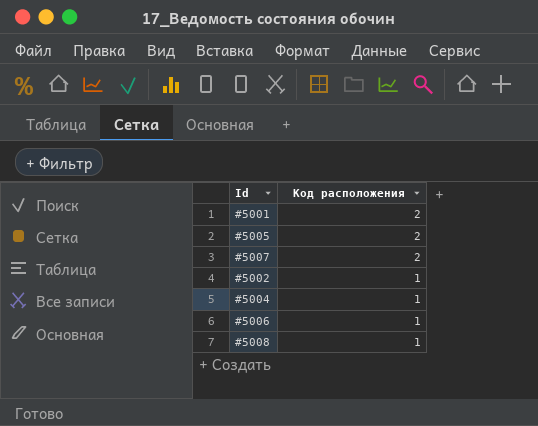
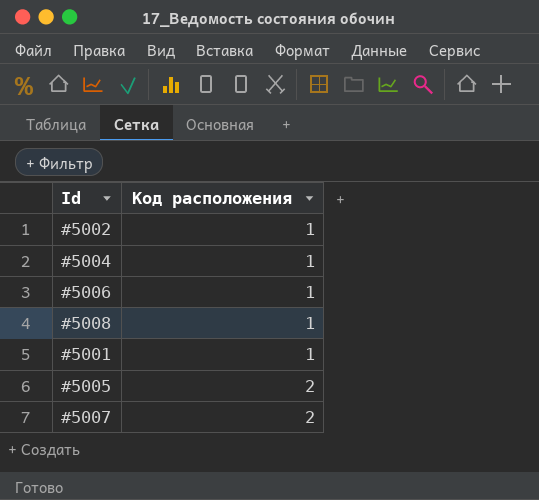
row order: Код расположения descending -> Код расположения ascending
#5001 | Код расположения: 2 -> 1

